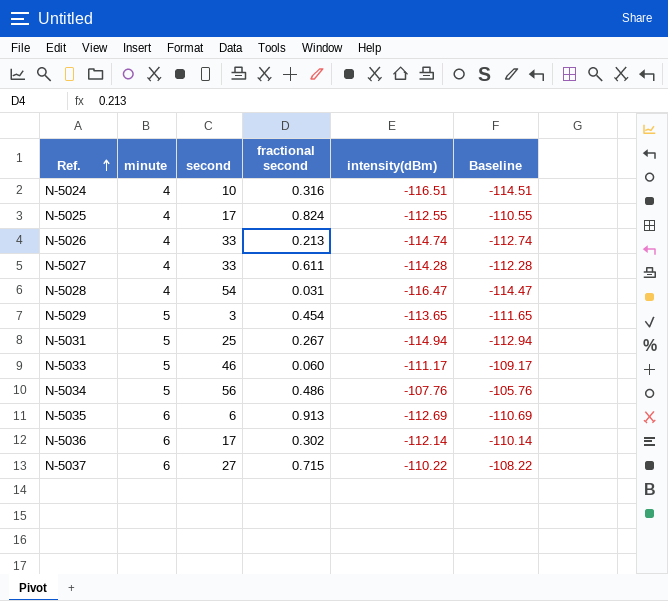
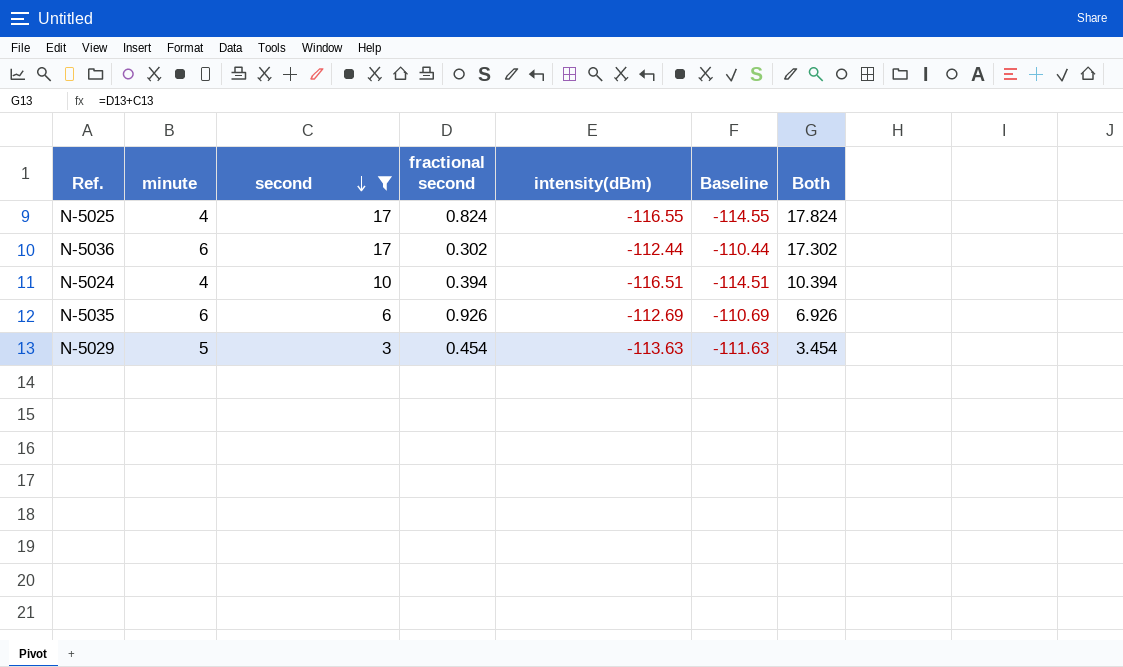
filter: none -> second <= 17
row order: Ref. ascending -> second descending
column Both | formula: none -> [second] + [fractional second]
N-5025 | intensity(dBm): -112.55 -> -116.55
N-5025 | Baseline: -110.55 -> -114.55
N-5036 | intensity(dBm): -112.14 -> -112.44
N-5036 | Baseline: -110.14 -> -110.44
N-5024 | fractional second: 0.316 -> 0.394
N-5035 | fractional second: 0.913 -> 0.926
N-5029 | intensity(dBm): -113.65 -> -113.63
N-5029 | Baseline: -111.65 -> -111.63

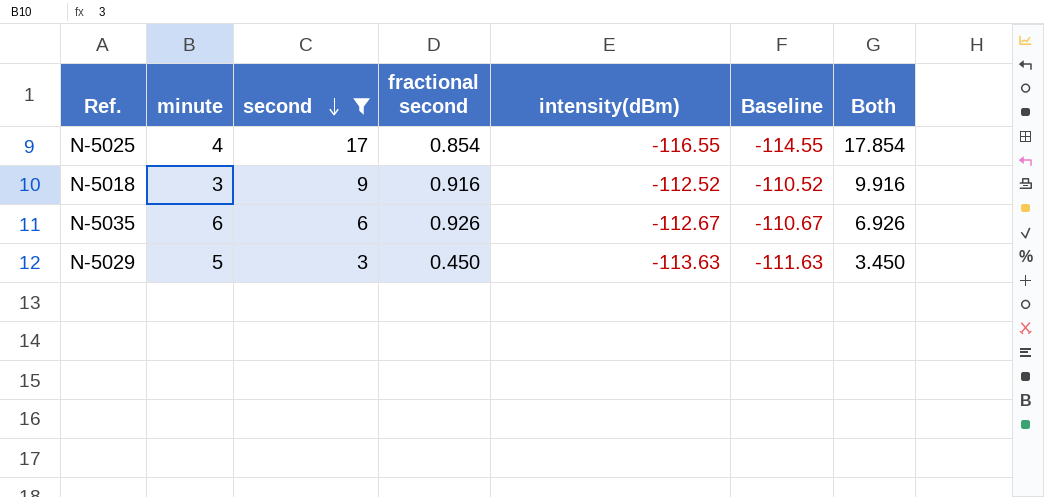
row N-5036: 6 | 17 | 0.302 | -112.44 | -110.44 | 17.302 -> none
row N-5024: 4 | 10 | 0.394 | -116.51 | -114.51 | 10.394 -> none
N-5025 | fractional second: 0.824 -> 0.854
N-5025 | Both: 17.824 -> 17.854
row N-5018: none -> 3 | 9 | 0.916 | -112.52 | -110.52 | 9.916
N-5035 | intensity(dBm): -112.69 -> -112.67
N-5035 | Baseline: -110.69 -> -110.67
N-5029 | fractional second: 0.454 -> 0.450
N-5029 | Both: 3.454 -> 3.450

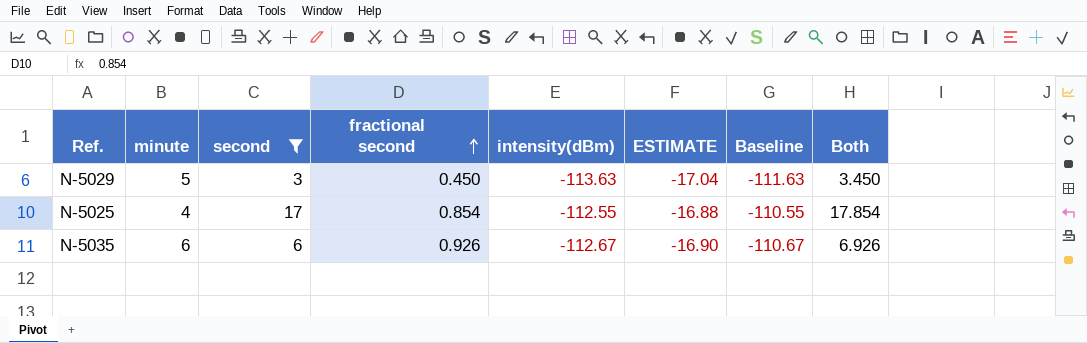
row order: second descending -> fractional second ascending
column ESTIMATE | formula: none -> [intensity(dBm)] * 0.15
row N-5018: 3 | 9 | 0.916 | -112.52 | -110.52 | 9.916 -> none
N-5025 | intensity(dBm): -116.55 -> -112.55
N-5025 | Baseline: -114.55 -> -110.55

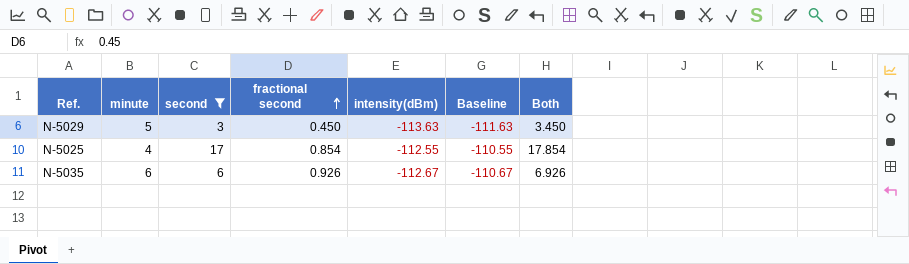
column ESTIMATE | formula: [intensity(dBm)] * 0.15 -> none

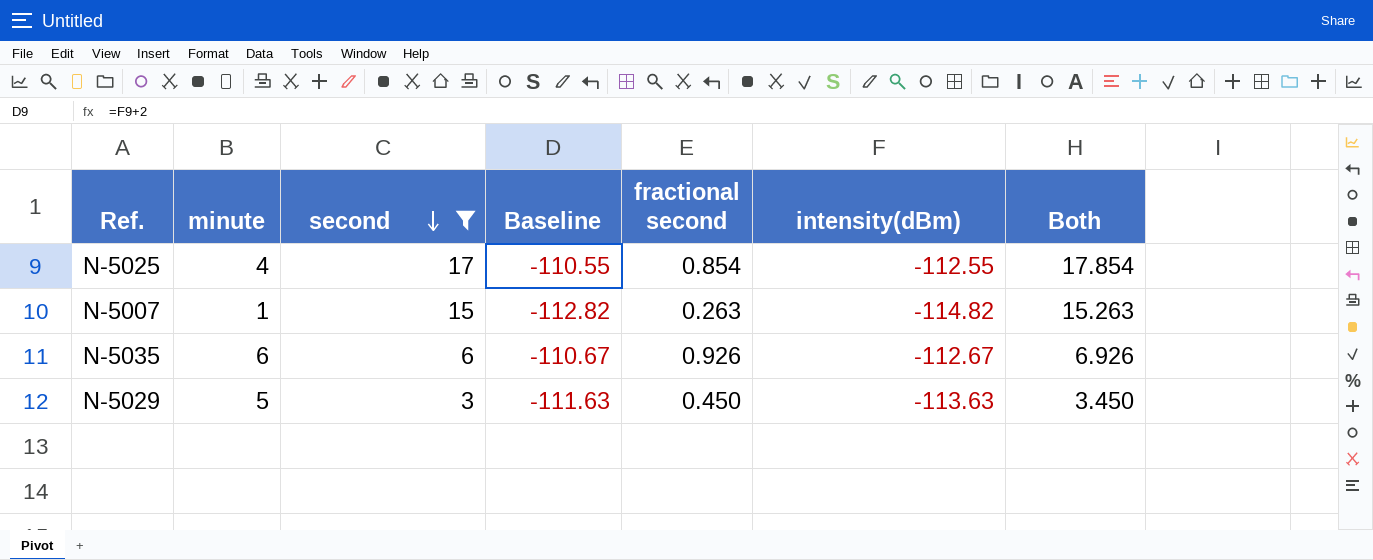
row order: fractional second ascending -> second descending
column Baseline | position: 6 -> 4
row N-5007: none -> 1 | 15 | -112.82 | 0.263 | -114.82 | 15.263

